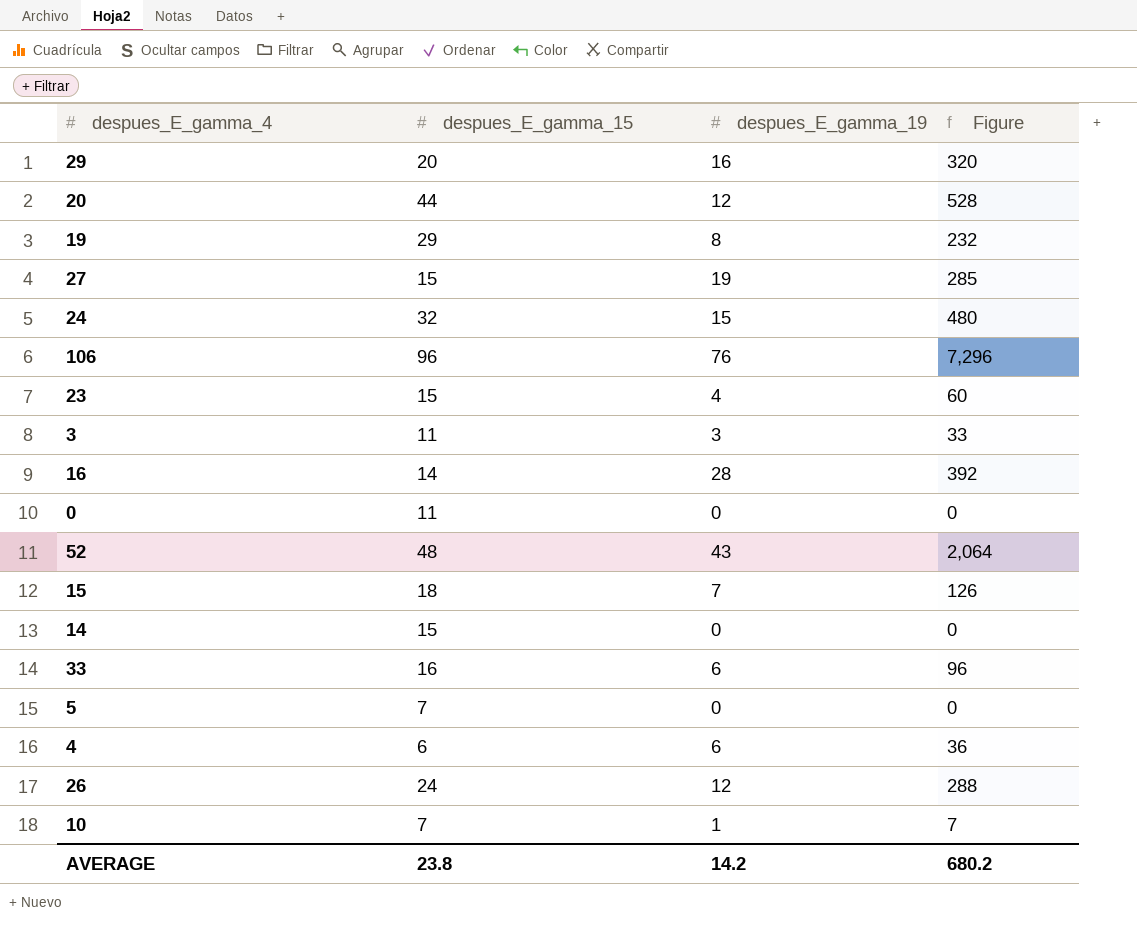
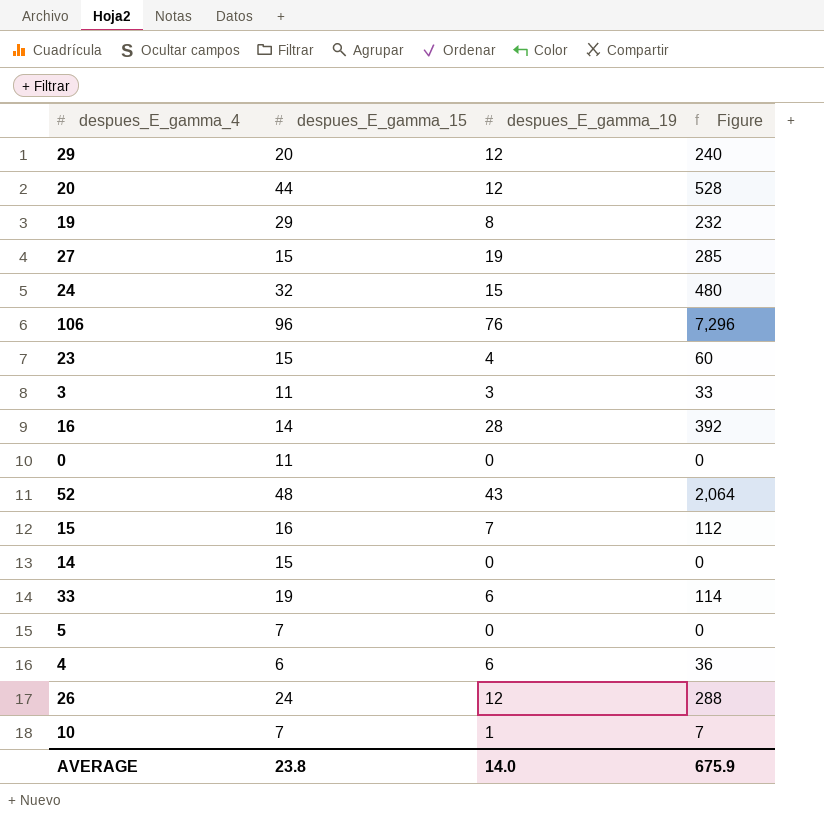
29 | despues_E_gamma_19: 16 -> 12
29 | Figure: 320 -> 240
15 | despues_E_gamma_15: 18 -> 16
15 | Figure: 126 -> 112
33 | despues_E_gamma_15: 16 -> 19
33 | Figure: 96 -> 114
AVERAGE | despues_E_gamma_19: 14.2 -> 14.0
AVERAGE | Figure: 680.2 -> 675.9

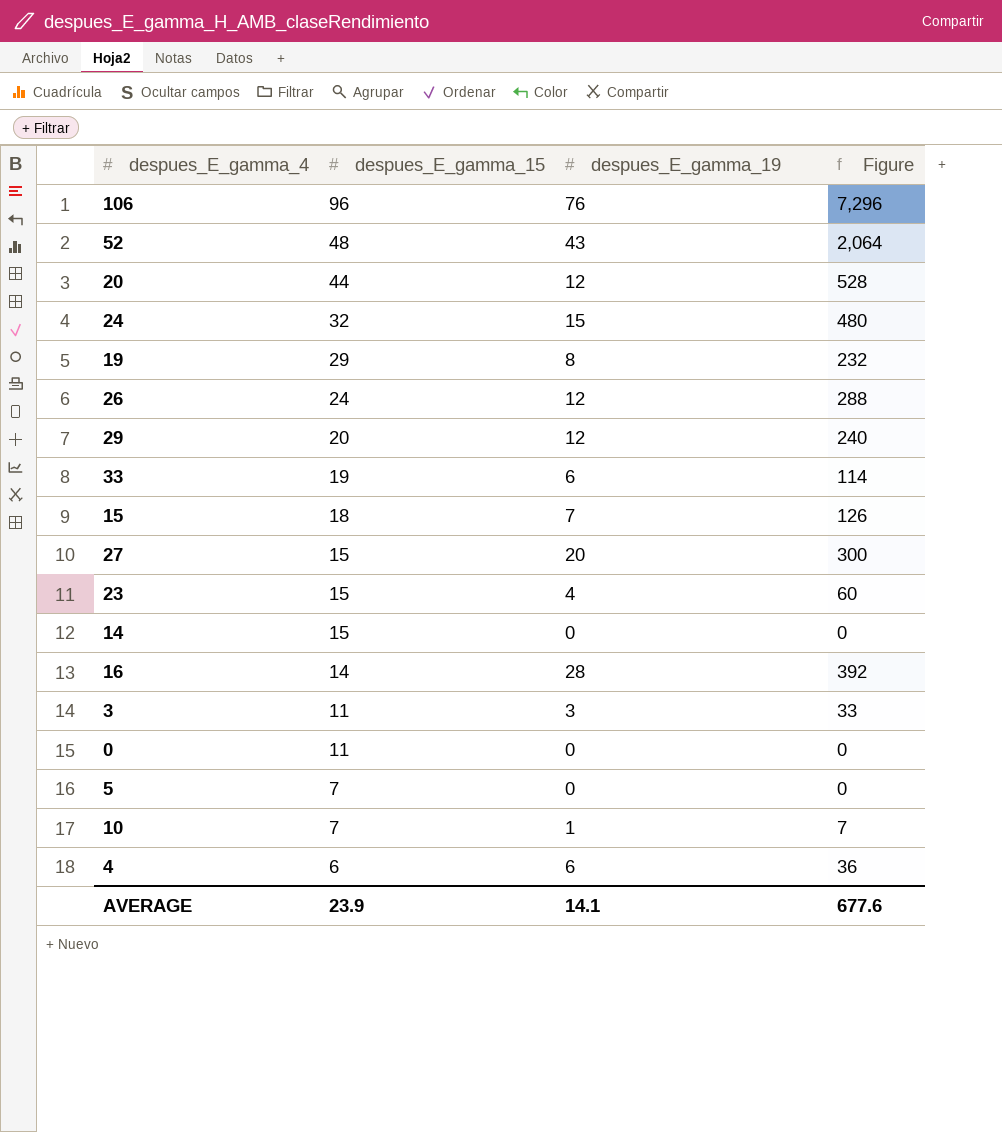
row order: none -> despues_E_gamma_15 descending
15 | despues_E_gamma_15: 16 -> 18
15 | Figure: 112 -> 126
27 | despues_E_gamma_19: 19 -> 20
27 | Figure: 285 -> 300
AVERAGE | despues_E_gamma_15: 23.8 -> 23.9
AVERAGE | despues_E_gamma_19: 14.0 -> 14.1
AVERAGE | Figure: 675.9 -> 677.6

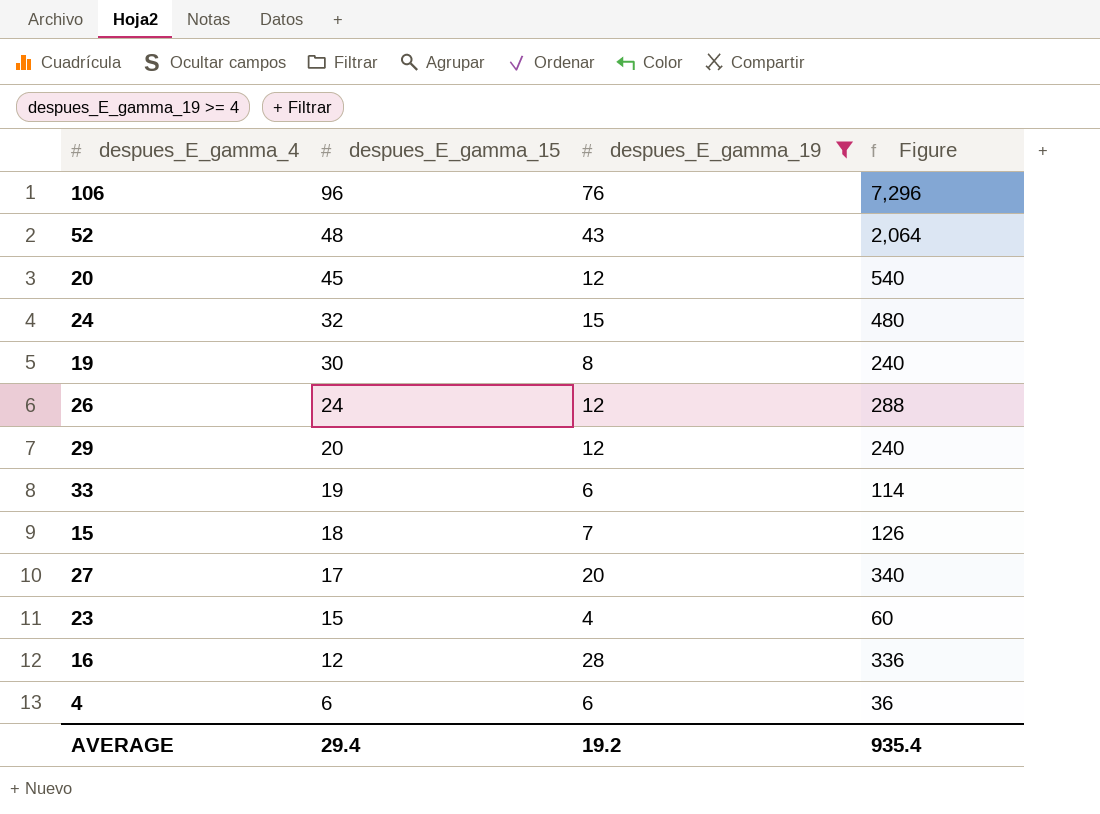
filter: none -> despues_E_gamma_19 >= 4
20 | despues_E_gamma_15: 44 -> 45
20 | Figure: 528 -> 540
19 | despues_E_gamma_15: 29 -> 30
19 | Figure: 232 -> 240
27 | despues_E_gamma_15: 15 -> 17
27 | Figure: 300 -> 340
16 | despues_E_gamma_15: 14 -> 12
16 | Figure: 392 -> 336
AVERAGE | despues_E_gamma_15: 23.9 -> 29.4
AVERAGE | despues_E_gamma_19: 14.1 -> 19.2
AVERAGE | Figure: 677.6 -> 935.4

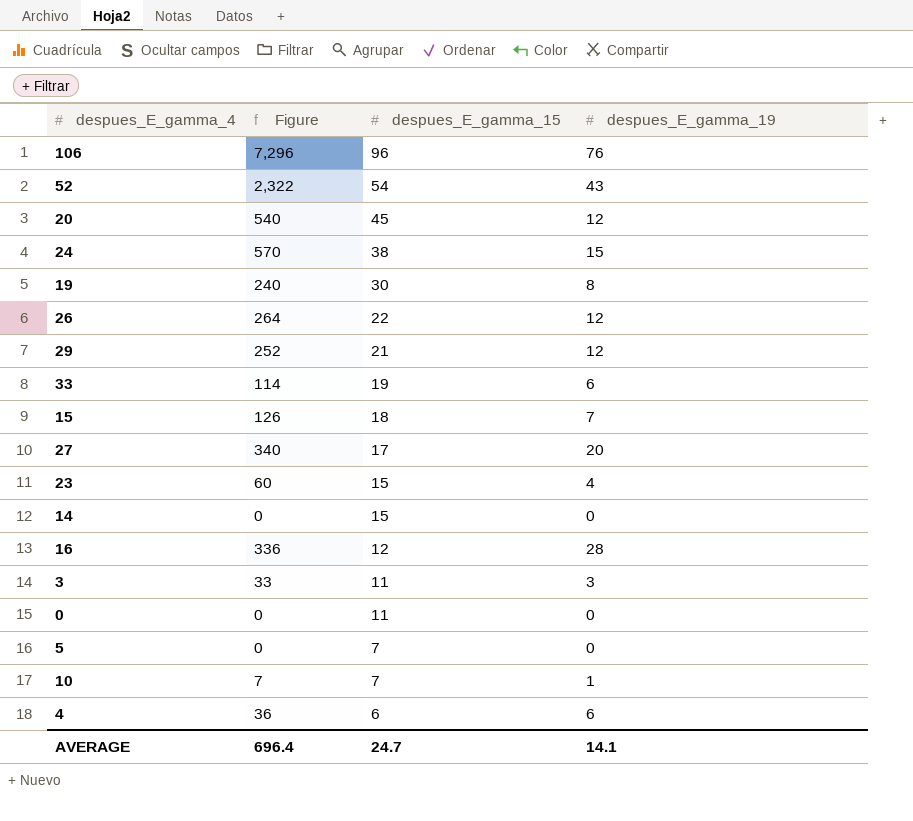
filter: despues_E_gamma_19 >= 4 -> none
column Figure | position: 4 -> 2
52 | Figure: 2,064 -> 2,322
52 | despues_E_gamma_15: 48 -> 54
24 | Figure: 480 -> 570
24 | despues_E_gamma_15: 32 -> 38
26 | Figure: 288 -> 264
26 | despues_E_gamma_15: 24 -> 22
29 | Figure: 240 -> 252
29 | despues_E_gamma_15: 20 -> 21
AVERAGE | Figure: 935.4 -> 696.4
AVERAGE | despues_E_gamma_15: 29.4 -> 24.7
AVERAGE | despues_E_gamma_19: 19.2 -> 14.1

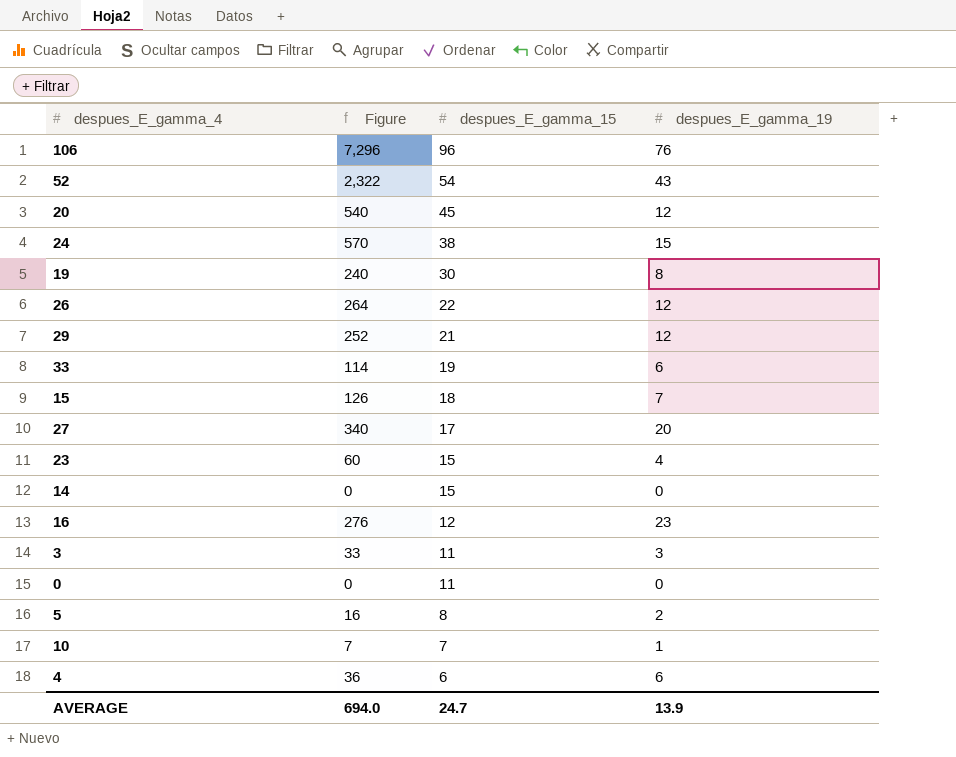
16 | Figure: 336 -> 276
16 | despues_E_gamma_19: 28 -> 23
5 | Figure: 0 -> 16
5 | despues_E_gamma_15: 7 -> 8
5 | despues_E_gamma_19: 0 -> 2
AVERAGE | Figure: 696.4 -> 694.0
AVERAGE | despues_E_gamma_19: 14.1 -> 13.9

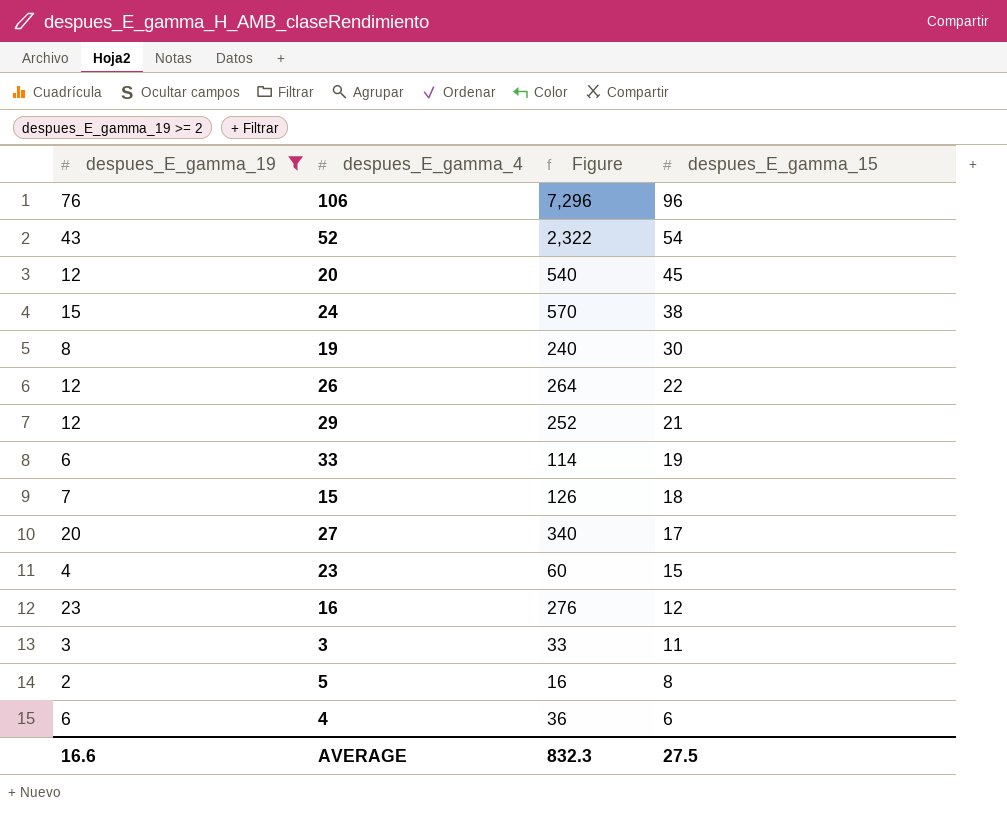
filter: none -> despues_E_gamma_19 >= 2
column despues_E_gamma_19 | position: 4 -> 1
AVERAGE | despues_E_gamma_19: 13.9 -> 16.6
AVERAGE | Figure: 694.0 -> 832.3
AVERAGE | despues_E_gamma_15: 24.7 -> 27.5

